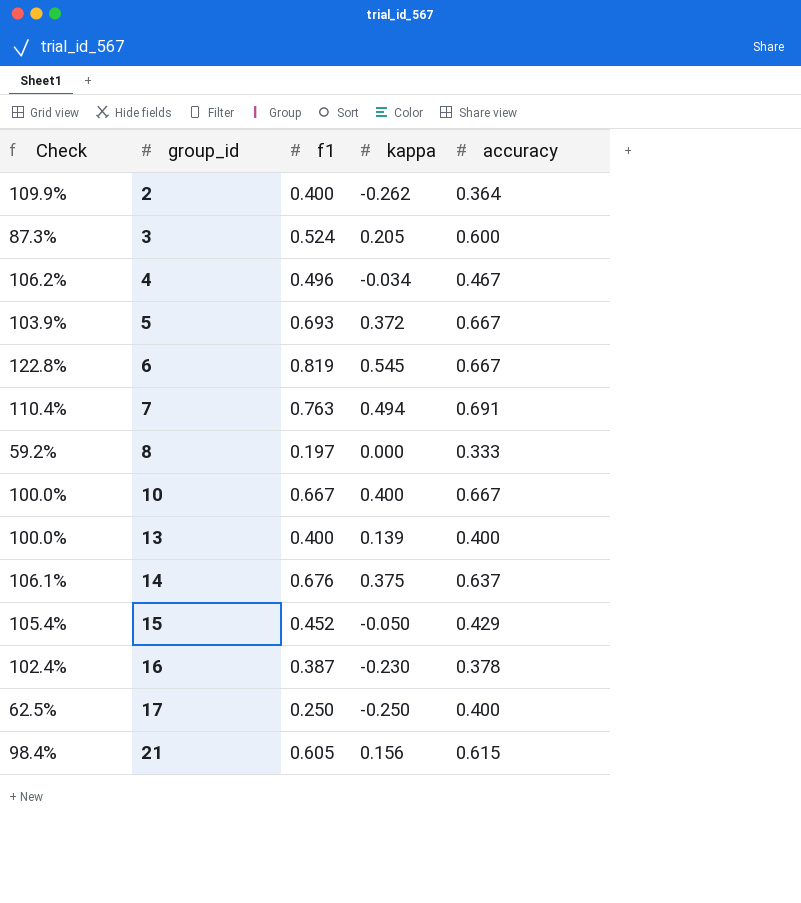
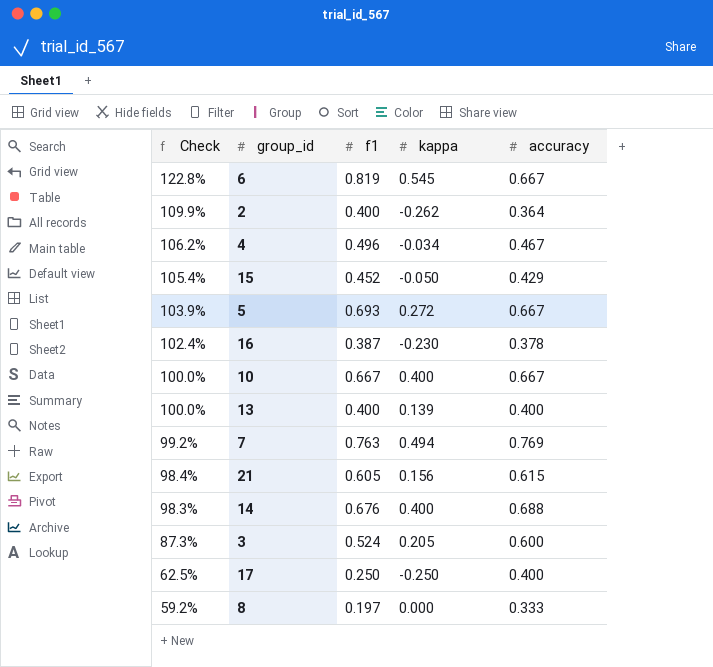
row order: group_id ascending -> Check descending
5 | kappa: 0.372 -> 0.272
7 | Check: 110.4% -> 99.2%
7 | accuracy: 0.691 -> 0.769
14 | Check: 106.1% -> 98.3%
14 | kappa: 0.375 -> 0.400
14 | accuracy: 0.637 -> 0.688

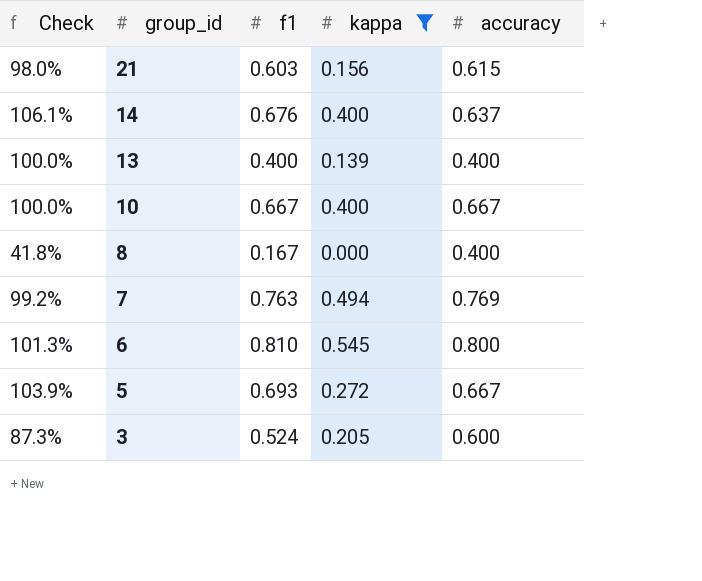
filter: none -> kappa >= 0.000
row order: Check descending -> group_id descending
21 | Check: 98.4% -> 98.0%
21 | f1: 0.605 -> 0.603
14 | Check: 98.3% -> 106.1%
14 | accuracy: 0.688 -> 0.637
8 | Check: 59.2% -> 41.8%
8 | f1: 0.197 -> 0.167
8 | accuracy: 0.333 -> 0.400
6 | Check: 122.8% -> 101.3%
6 | f1: 0.819 -> 0.810
6 | accuracy: 0.667 -> 0.800

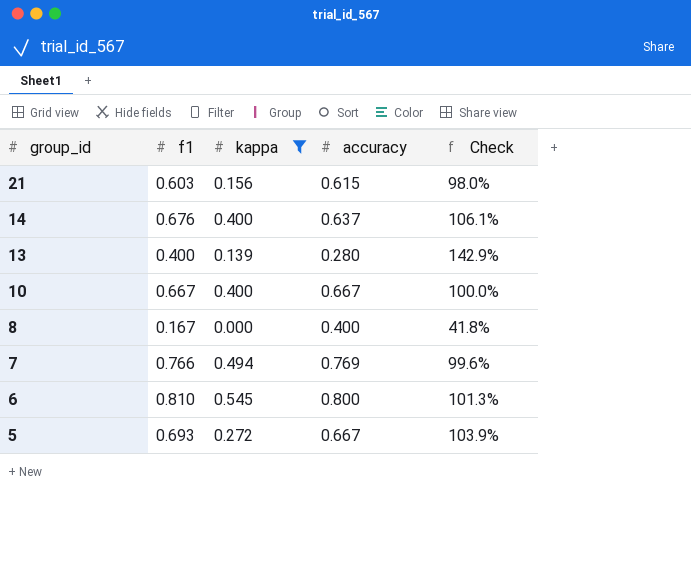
column Check | position: 1 -> 5
row 3: 87.3% | 0.524 | 0.205 | 0.600 -> none
13 | accuracy: 0.400 -> 0.280
13 | Check: 100.0% -> 142.9%
7 | f1: 0.763 -> 0.766
7 | Check: 99.2% -> 99.6%

